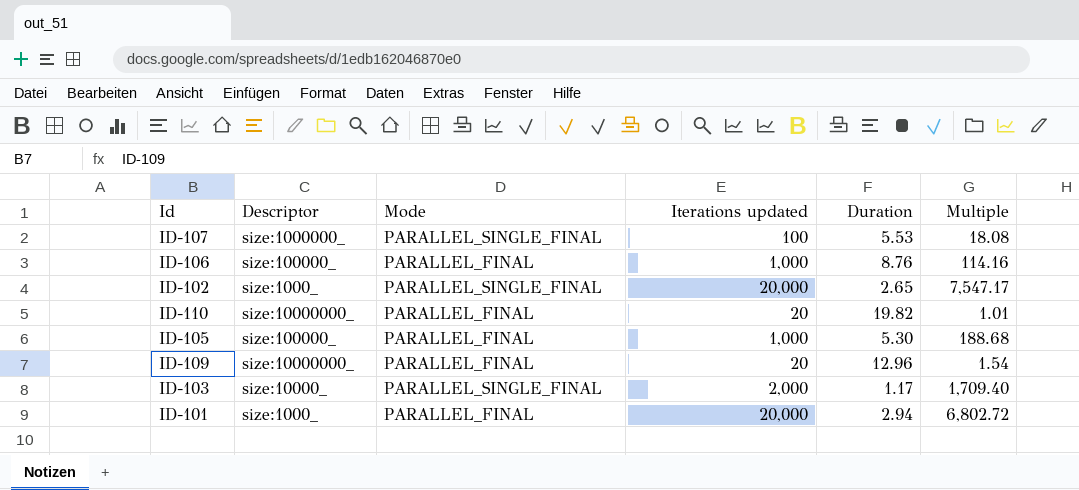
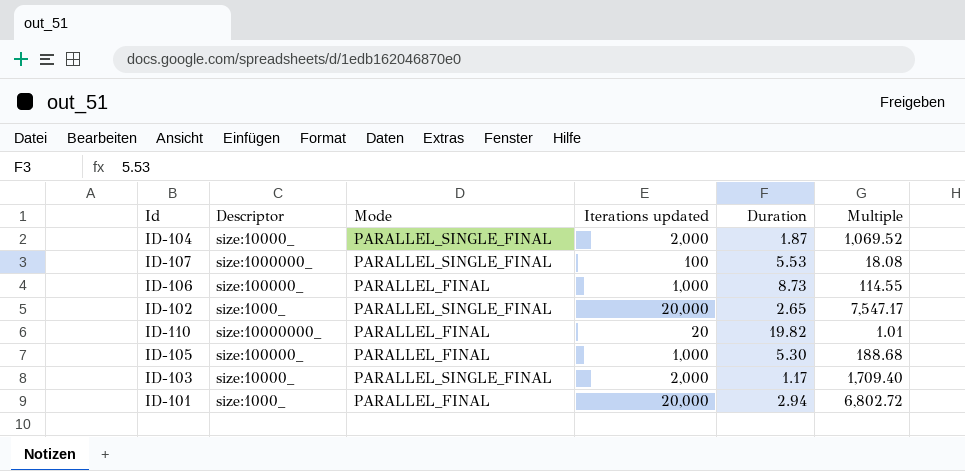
row ID-109: size:10000000_ | PARALLEL_FINAL | 20 | 12.96 | 1.54 -> none
row ID-104: none -> size:10000_ | PARALLEL_SINGLE_FINAL | 2,000 | 1.87 | 1,069.52
ID-106 | Duration: 8.76 -> 8.73
ID-106 | Multiple: 114.16 -> 114.55

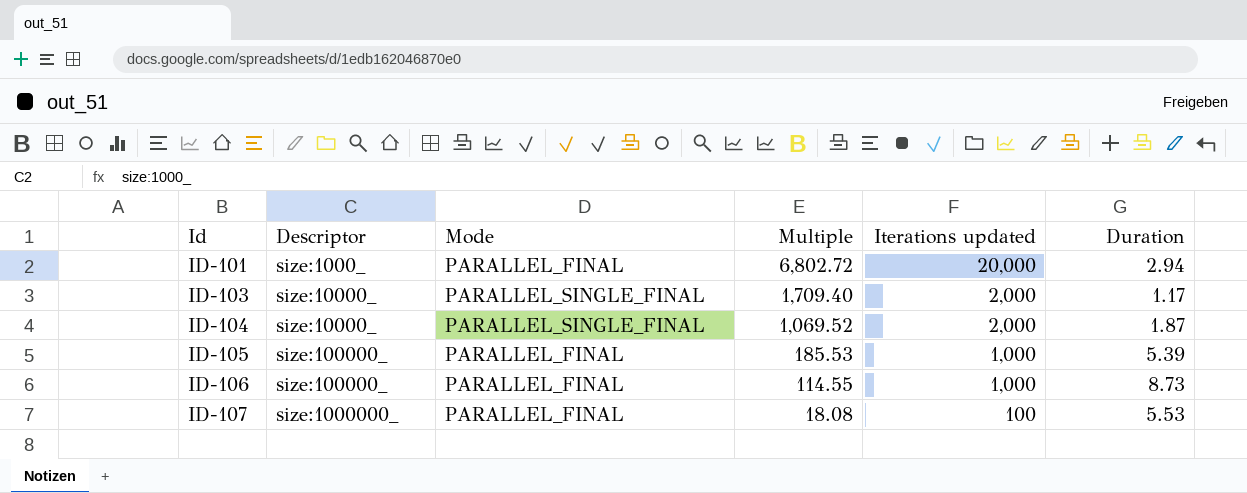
row order: none -> Id ascending
column Multiple | position: 6 -> 4
row ID-102: size:1000_ | PARALLEL_SINGLE_FINAL | 20,000 | 2.65 | 7,547.17 -> none
row ID-110: size:10000000_ | PARALLEL_FINAL | 20 | 19.82 | 1.01 -> none
ID-105 | Multiple: 188.68 -> 185.53
ID-105 | Duration: 5.30 -> 5.39
ID-107 | Mode: PARALLEL_SINGLE_FINAL -> PARALLEL_FINAL

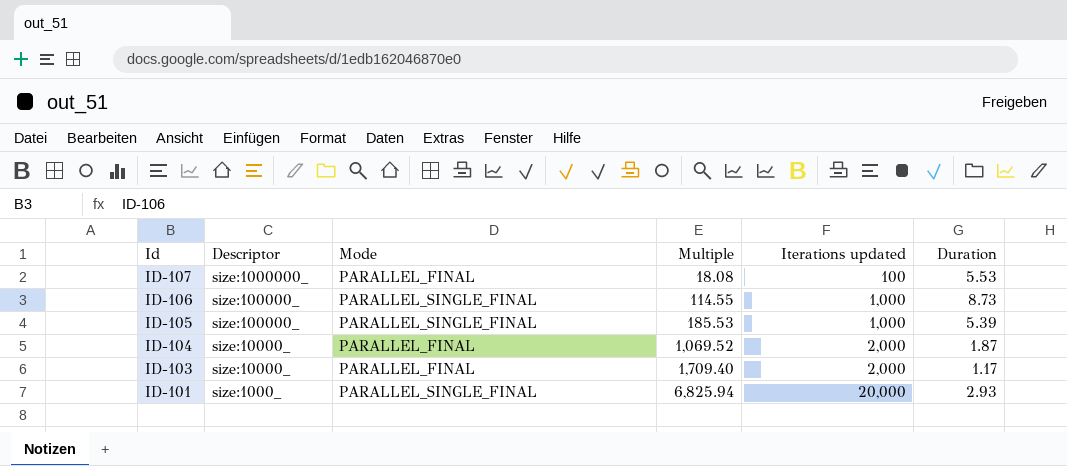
row order: Id ascending -> Id descending
ID-106 | Mode: PARALLEL_FINAL -> PARALLEL_SINGLE_FINAL
ID-105 | Mode: PARALLEL_FINAL -> PARALLEL_SINGLE_FINAL
ID-104 | Mode: PARALLEL_SINGLE_FINAL -> PARALLEL_FINAL
ID-103 | Mode: PARALLEL_SINGLE_FINAL -> PARALLEL_FINAL
ID-101 | Mode: PARALLEL_FINAL -> PARALLEL_SINGLE_FINAL
ID-101 | Multiple: 6,802.72 -> 6,825.94
ID-101 | Duration: 2.94 -> 2.93

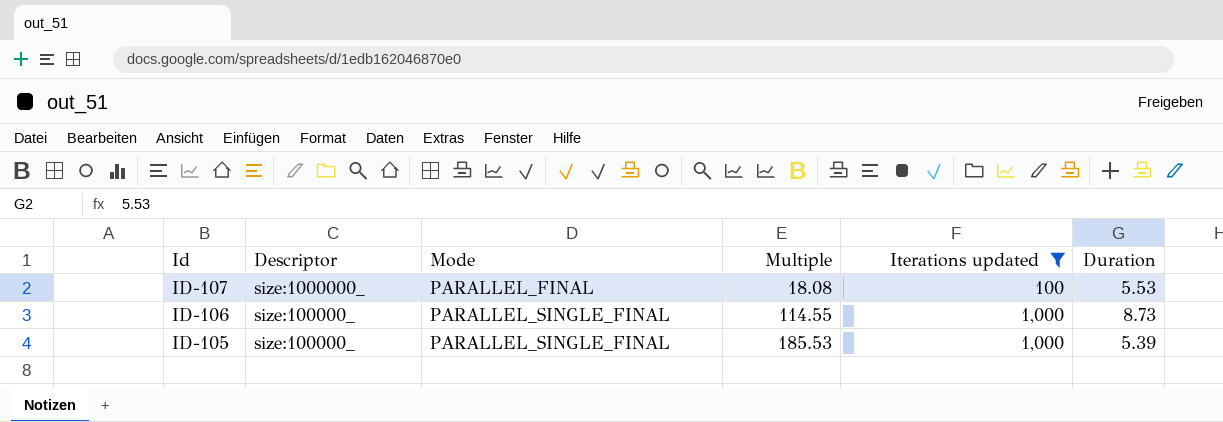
filter: none -> Iterations updated <= 1,000

